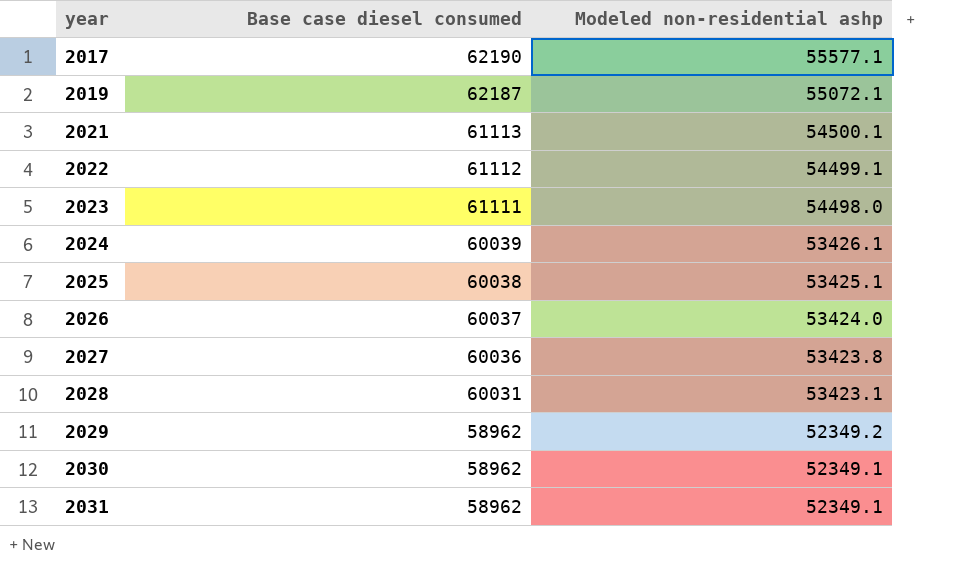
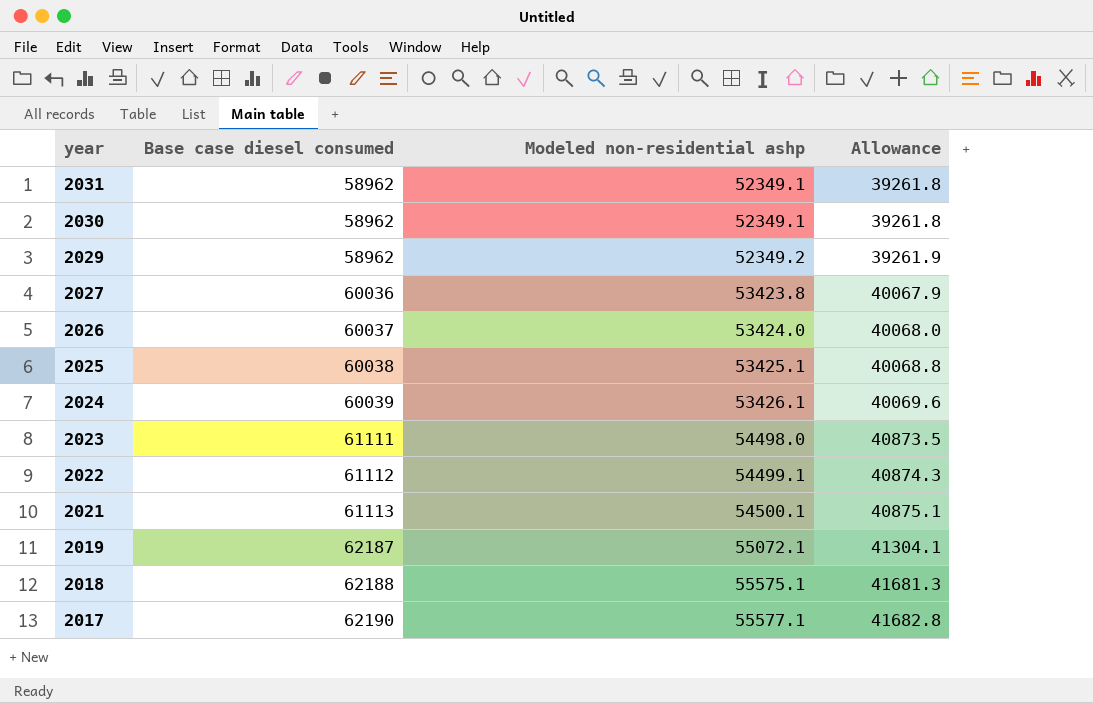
row order: year ascending -> year descending
column Allowance | formula: none -> [Modeled non-residential ashp] * 0.75
row 2028: 60031 | 53423.1 -> none
row 2018: none -> 62188 | 55575.1 | 41681.3

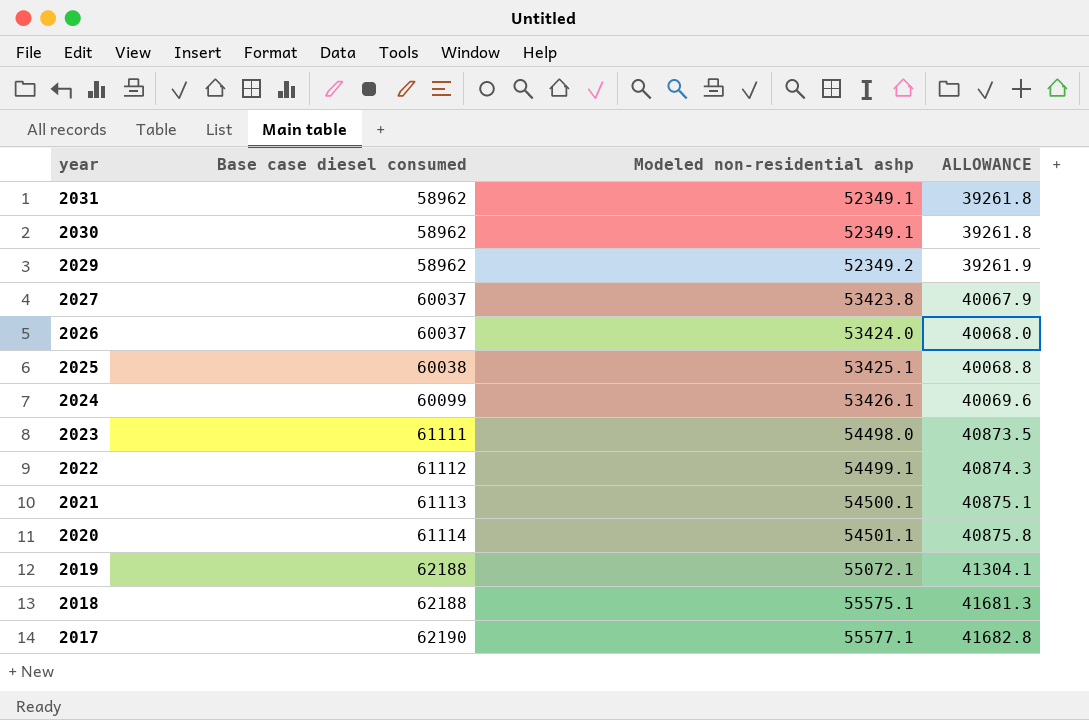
column name: Allowance -> ALLOWANCE
2027 | Base case diesel consumed: 60036 -> 60037
2024 | Base case diesel consumed: 60039 -> 60099
row 2020: none -> 61114 | 54501.1 | 40875.8
2019 | Base case diesel consumed: 62187 -> 62188

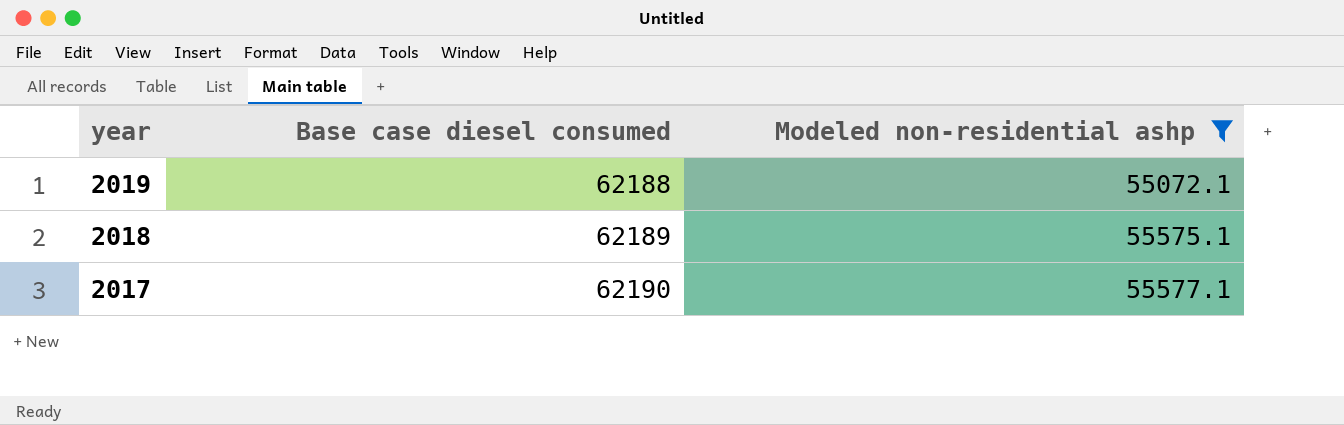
filter: none -> Modeled non-residential ashp >= 55072.1
column ALLOWANCE | formula: [Modeled non-residential ashp] * 0.75 -> none
2018 | Base case diesel consumed: 62188 -> 62189

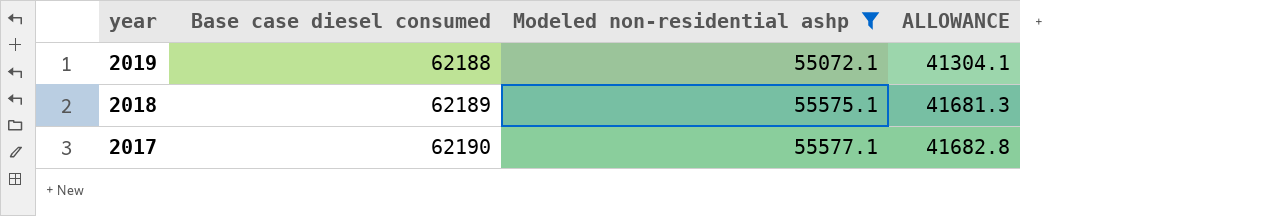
column ALLOWANCE | formula: none -> [Modeled non-residential ashp] * 0.75

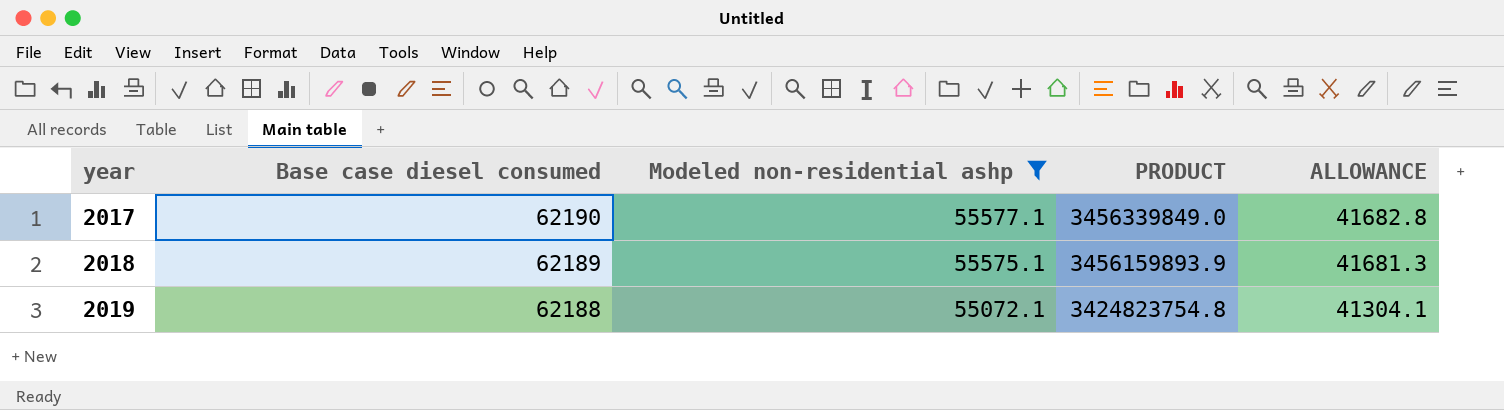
row order: year descending -> year ascending
column PRODUCT | formula: none -> [Base case diesel consumed] * [Modeled non-residential ashp]

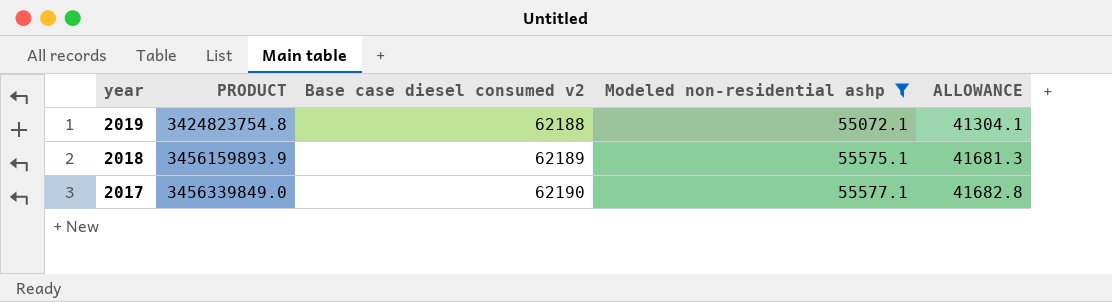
row order: year ascending -> year descending
column PRODUCT | position: 4 -> 2
column name: Base case diesel consumed -> Base case diesel consumed v2

